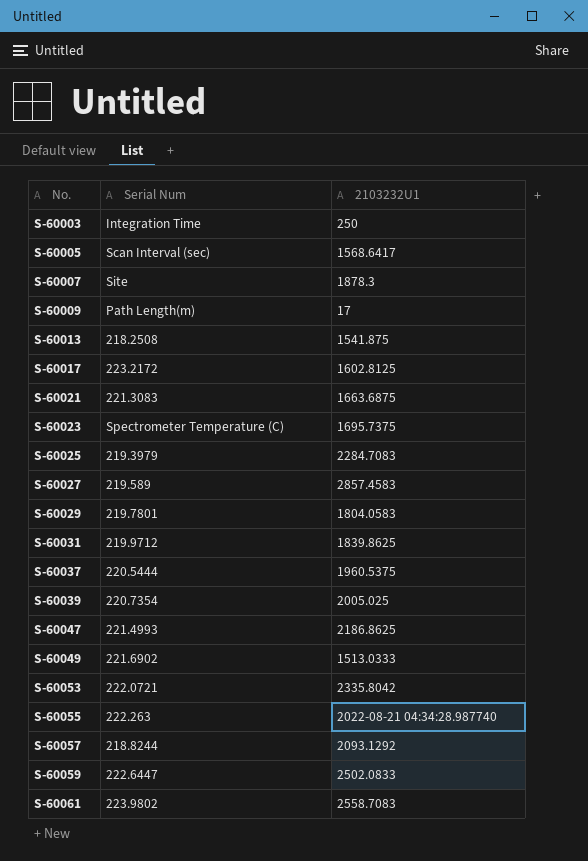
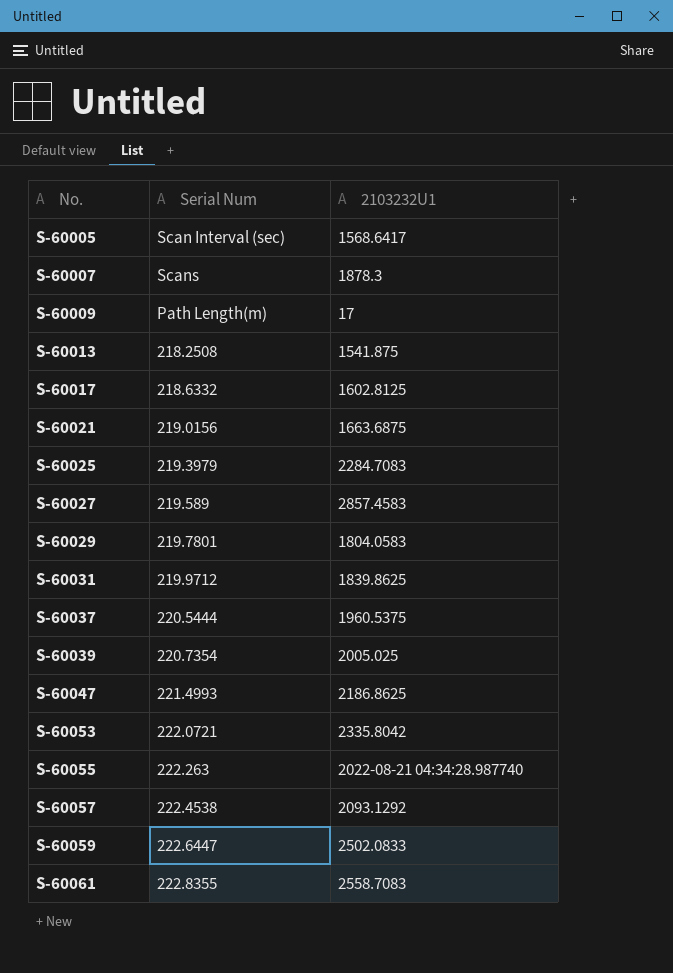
row S-60003: Integration Time | 250 -> none
row S-60023: Spectrometer Temperature (C) | 1695.7375 -> none
row S-60049: 221.6902 | 1513.0333 -> none
S-60007 | Serial Num: Site -> Scans
S-60017 | Serial Num: 223.2172 -> 218.6332
S-60021 | Serial Num: 221.3083 -> 219.0156
S-60057 | Serial Num: 218.8244 -> 222.4538
S-60061 | Serial Num: 223.9802 -> 222.8355

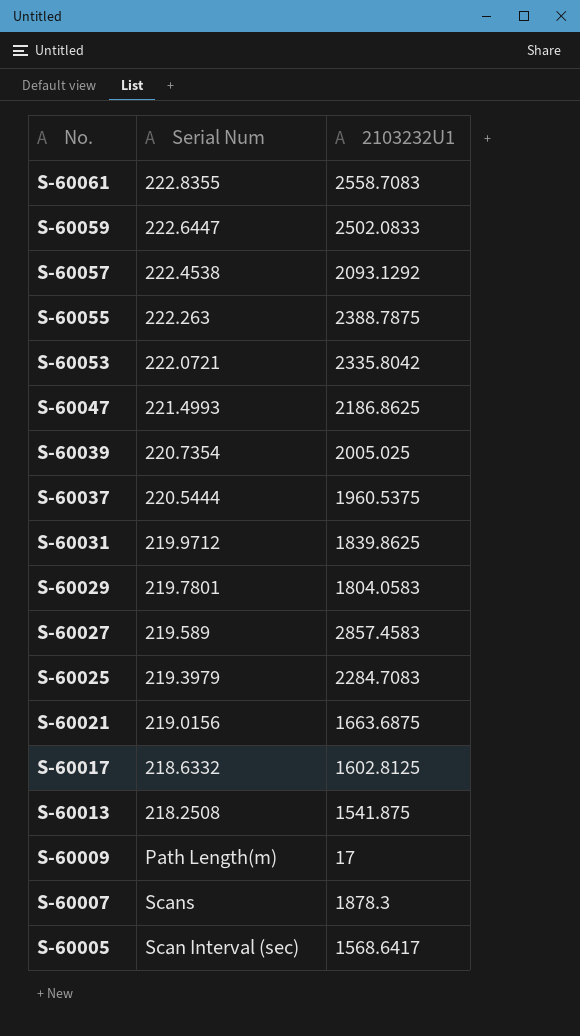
row order: No. ascending -> No. descending
S-60055 | 2103232U1: 2022-08-21 04:34:28.987740 -> 2388.7875

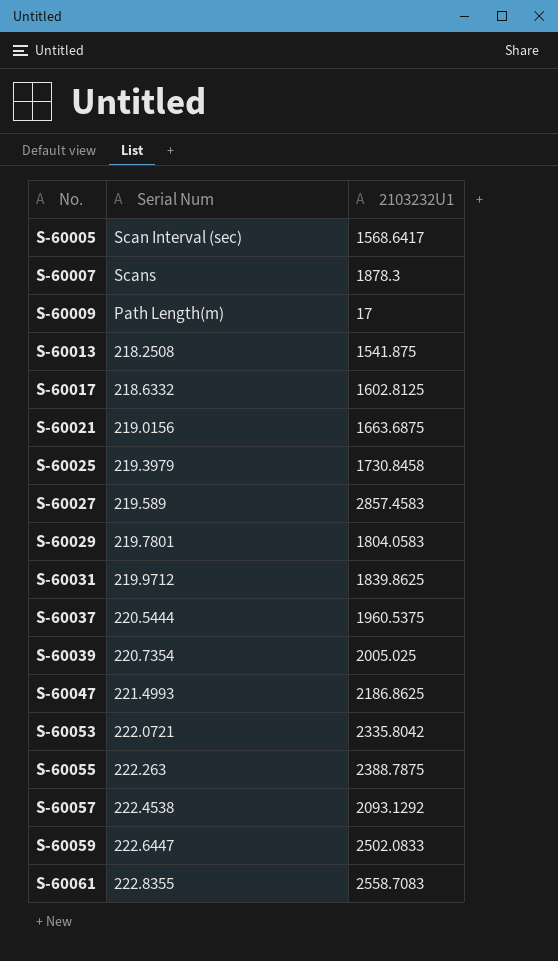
row order: No. descending -> No. ascending
S-60025 | 2103232U1: 2284.7083 -> 1730.8458

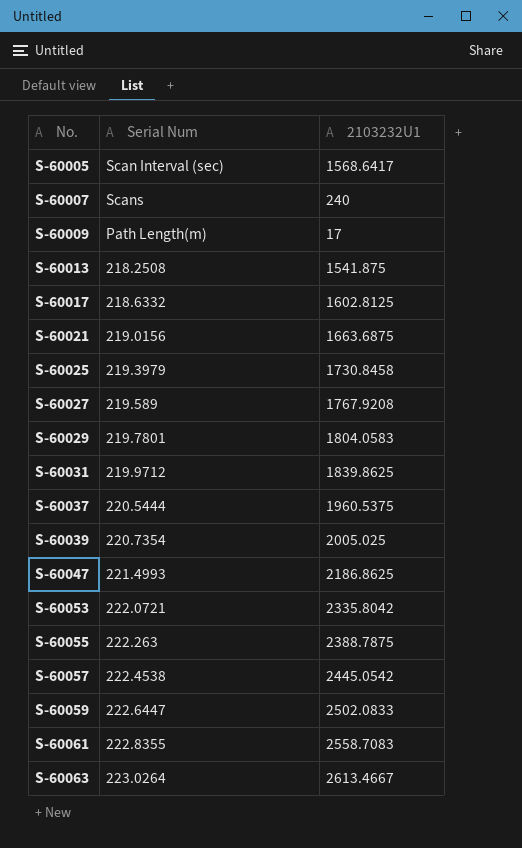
S-60007 | 2103232U1: 1878.3 -> 240
S-60027 | 2103232U1: 2857.4583 -> 1767.9208
S-60057 | 2103232U1: 2093.1292 -> 2445.0542
row S-60063: none -> 223.0264 | 2613.4667

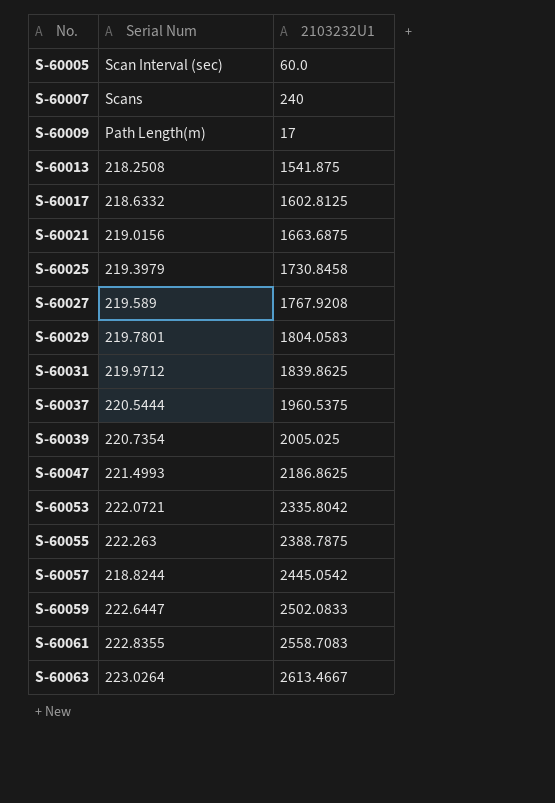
S-60005 | 2103232U1: 1568.6417 -> 60.0
S-60057 | Serial Num: 222.4538 -> 218.8244

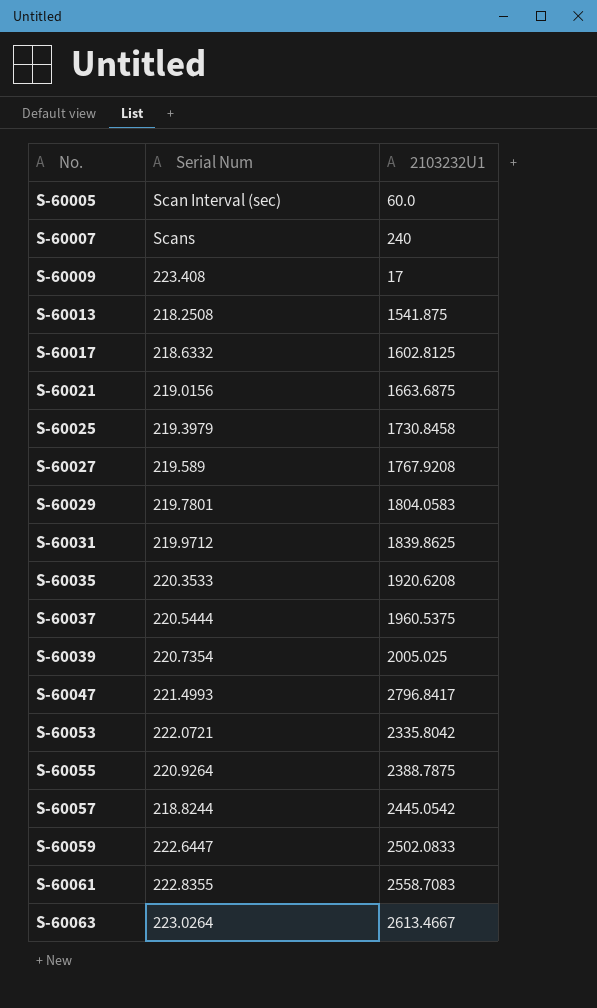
S-60009 | Serial Num: Path Length(m) -> 223.408
row S-60035: none -> 220.3533 | 1920.6208
S-60047 | 2103232U1: 2186.8625 -> 2796.8417
S-60055 | Serial Num: 222.263 -> 220.9264

